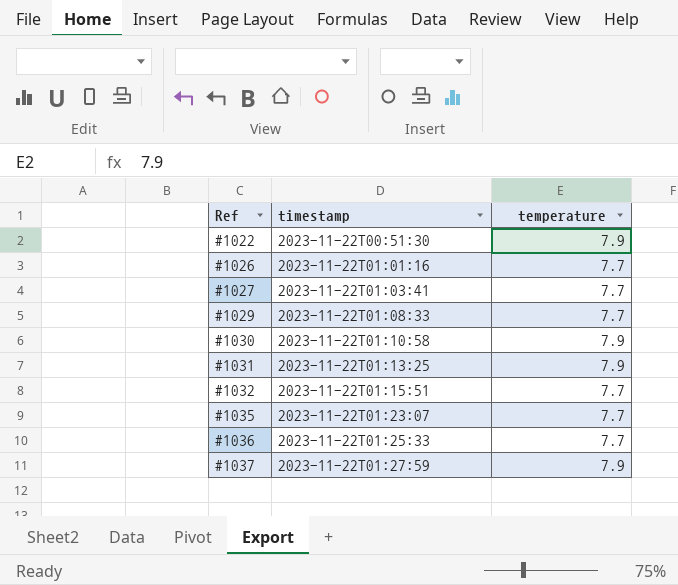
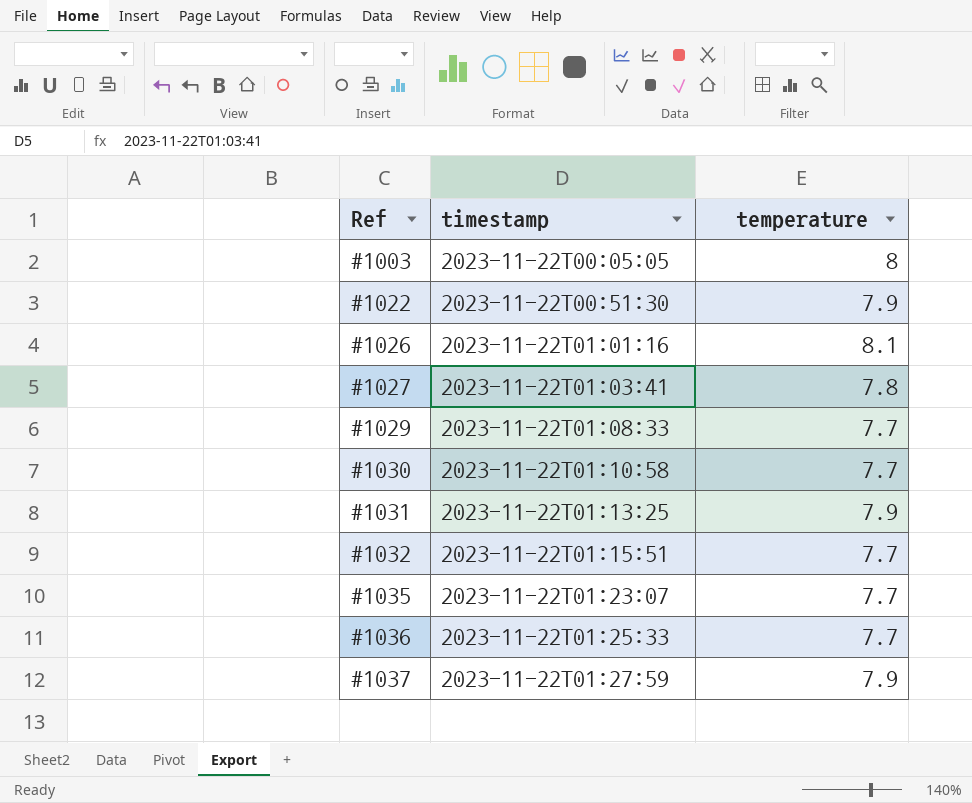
row #1003: none -> 2023-11-22T00:05:05 | 8
#1026 | temperature: 7.7 -> 8.1
#1027 | temperature: 7.7 -> 7.8
#1030 | temperature: 7.9 -> 7.7

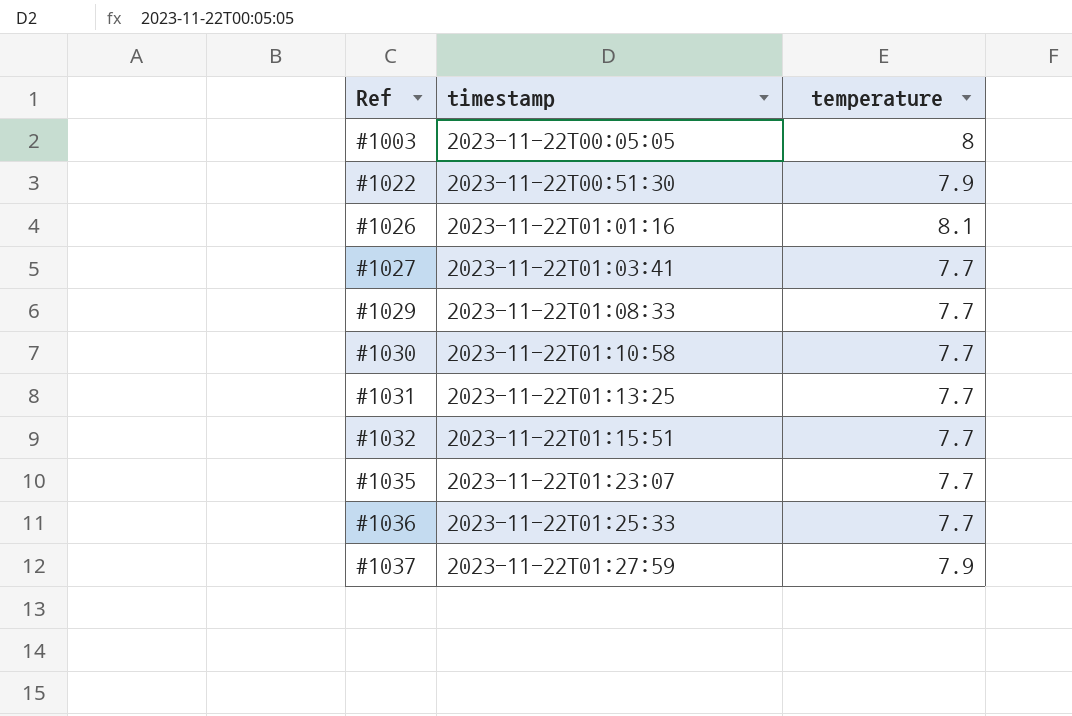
#1027 | temperature: 7.8 -> 7.7
#1031 | temperature: 7.9 -> 7.7

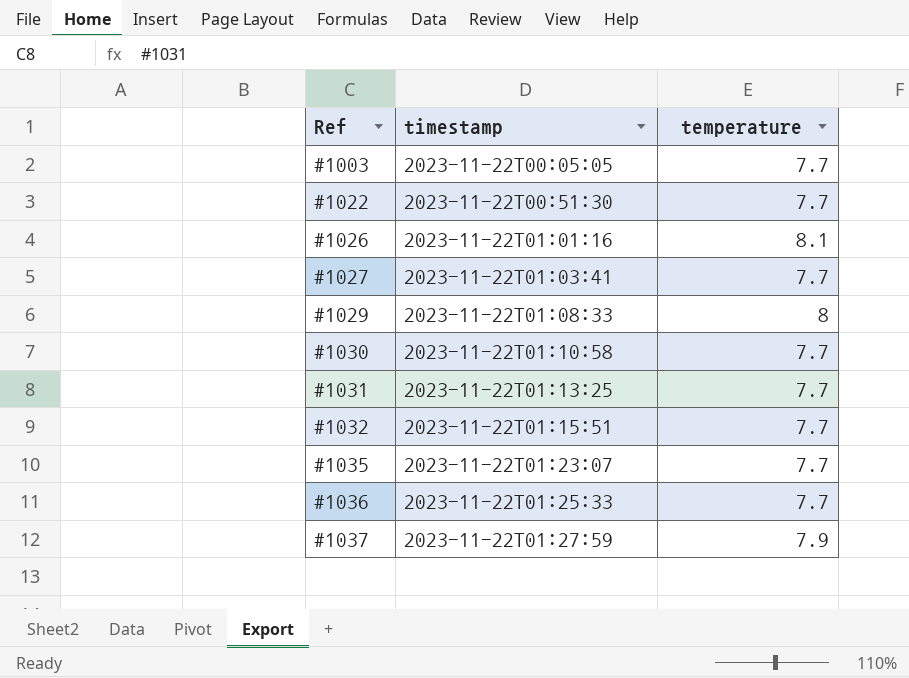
#1003 | temperature: 8 -> 7.7
#1022 | temperature: 7.9 -> 7.7
#1029 | temperature: 7.7 -> 8

